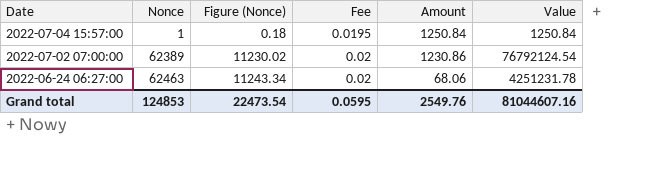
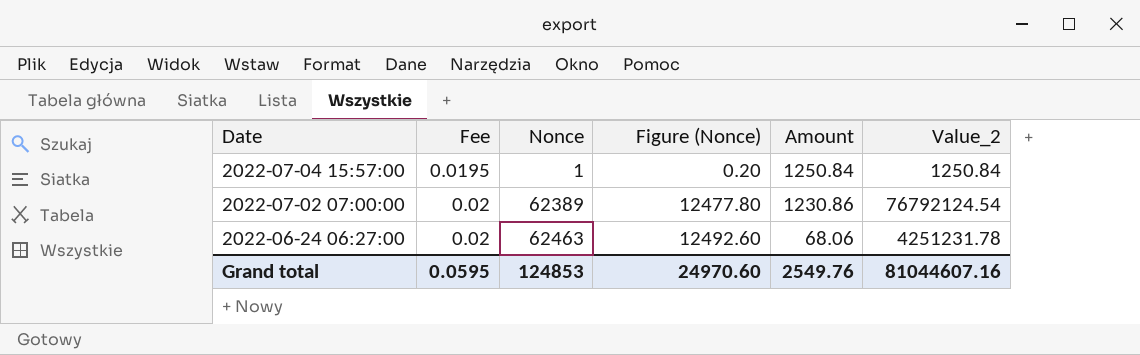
column Fee | position: 4 -> 2
column Figure (Nonce) | formula: [Nonce] * 0.18 -> [Nonce] * 0.2
column name: Value -> Value_2
Grand total | Figure (Nonce): 22473.54 -> 24970.60

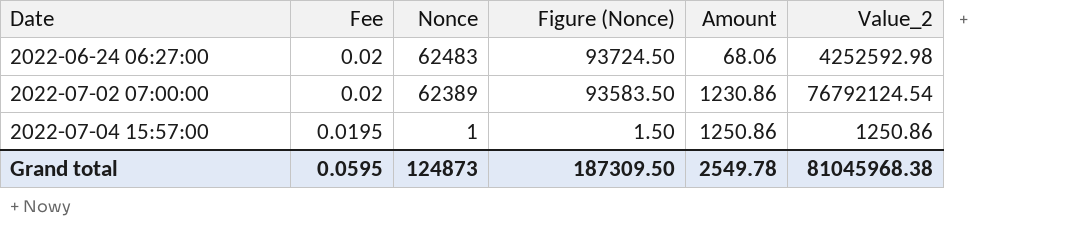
row order: Date descending -> Date ascending
column Figure (Nonce) | formula: [Nonce] * 0.2 -> [Nonce] * 1.5
2022-06-24 06:27:00 | Nonce: 62463 -> 62483
2022-06-24 06:27:00 | Value_2: 4251231.78 -> 4252592.98
2022-07-04 15:57:00 | Amount: 1250.84 -> 1250.86
2022-07-04 15:57:00 | Value_2: 1250.84 -> 1250.86
Grand total | Nonce: 124853 -> 124873
Grand total | Figure (Nonce): 24970.60 -> 187309.50
Grand total | Amount: 2549.76 -> 2549.78
Grand total | Value_2: 81044607.16 -> 81045968.38

